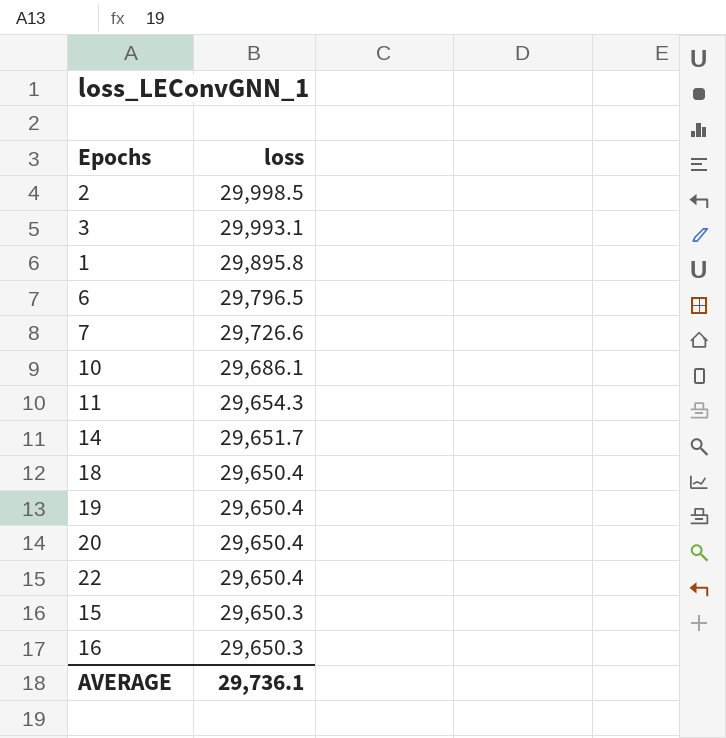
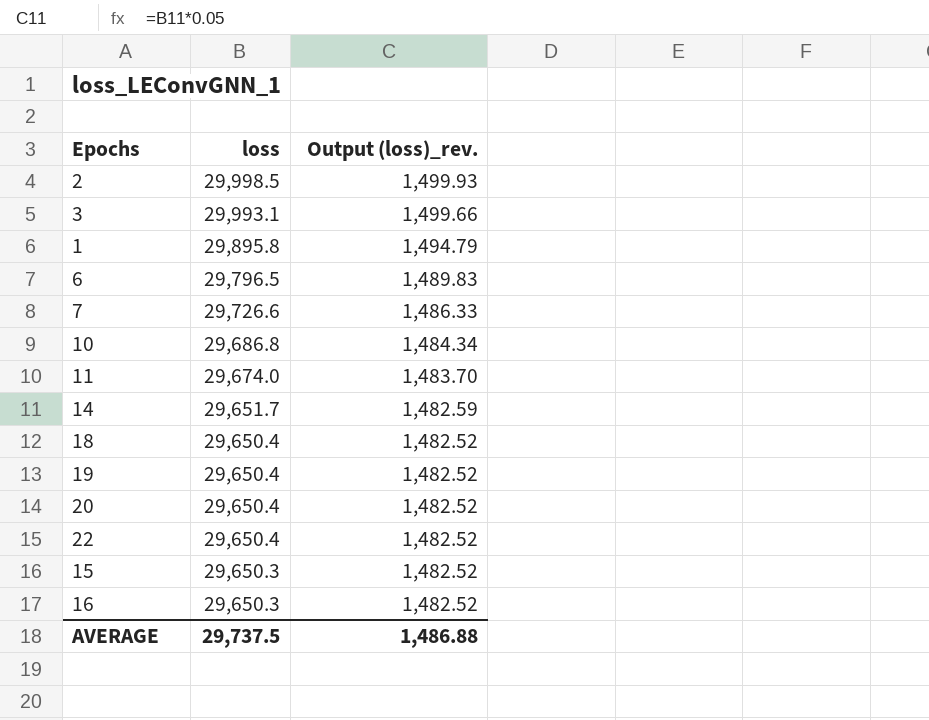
column Output (loss)_rev. | formula: none -> [loss] * 0.05
10 | loss: 29,686.1 -> 29,686.8
11 | loss: 29,654.3 -> 29,674.0
AVERAGE | loss: 29,736.1 -> 29,737.5

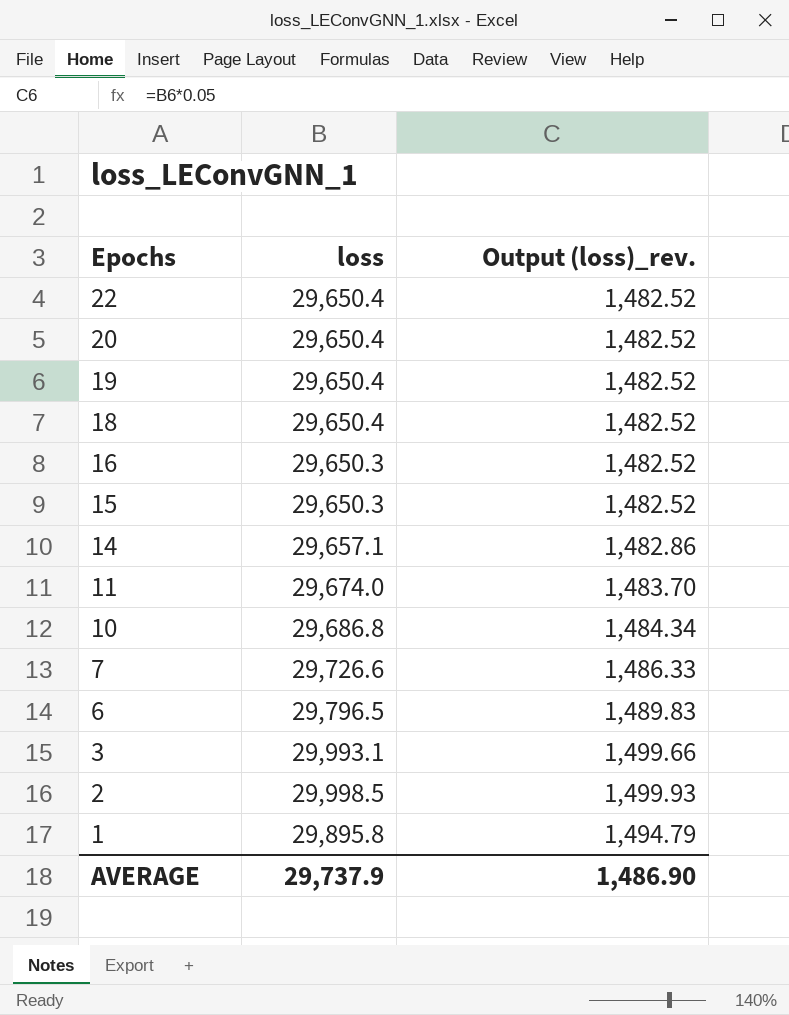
row order: loss descending -> Epochs descending
14 | loss: 29,651.7 -> 29,657.1
14 | Output (loss)_rev.: 1,482.59 -> 1,482.86
AVERAGE | loss: 29,737.5 -> 29,737.9
AVERAGE | Output (loss)_rev.: 1,486.88 -> 1,486.90

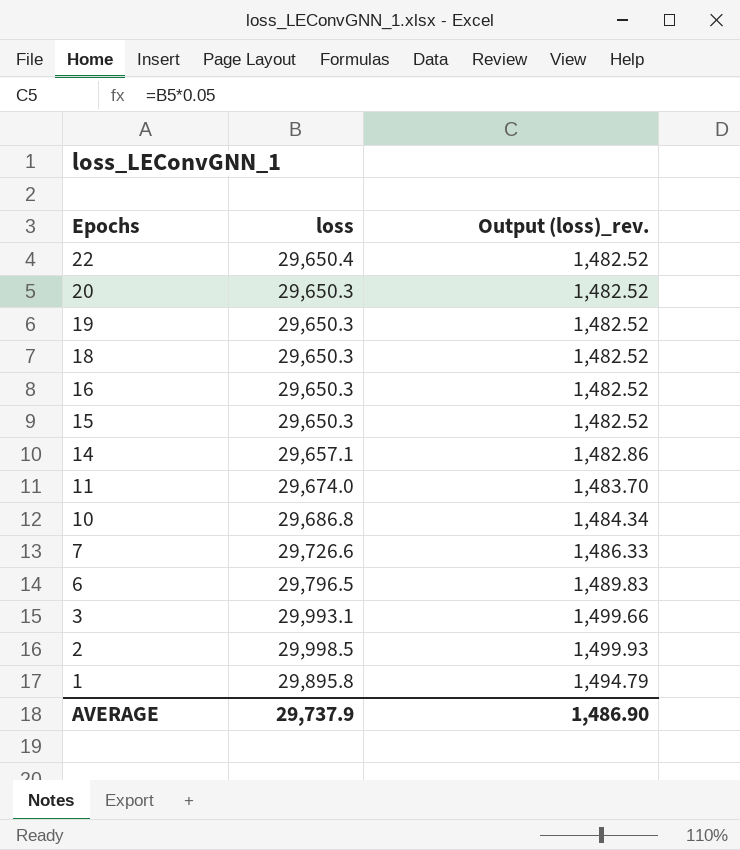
20 | loss: 29,650.4 -> 29,650.3
19 | loss: 29,650.4 -> 29,650.3
18 | loss: 29,650.4 -> 29,650.3

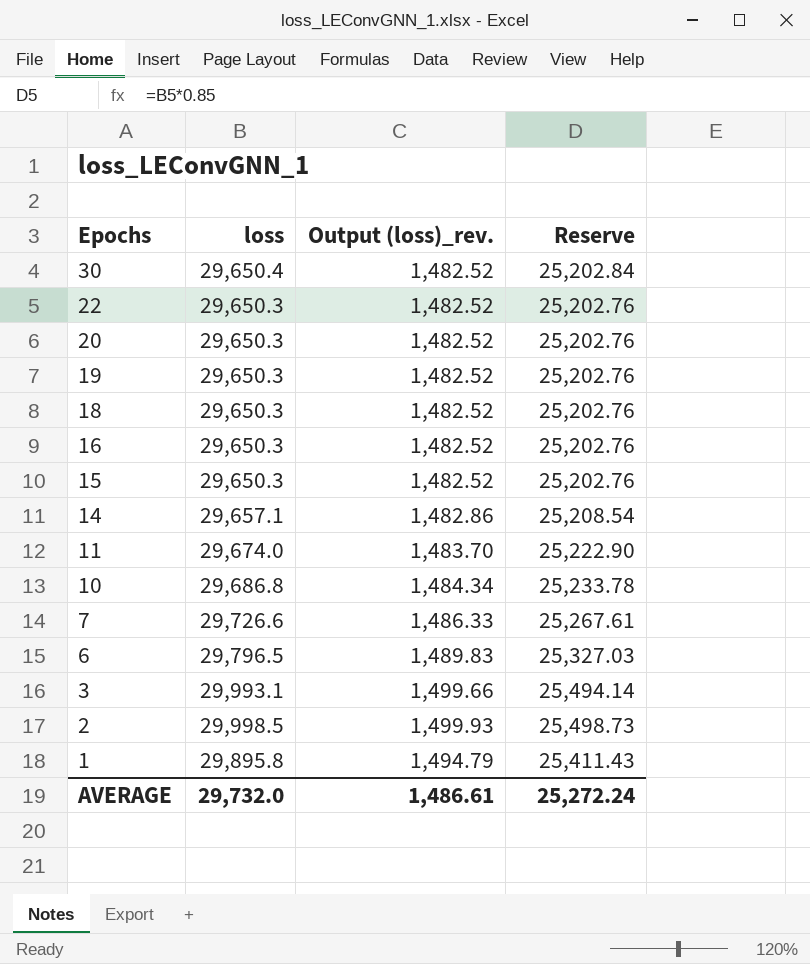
column Reserve | formula: none -> [loss] * 0.85
row 30: none -> 29,650.4 | 1,482.52 | 25,202.84
22 | loss: 29,650.4 -> 29,650.3
AVERAGE | loss: 29,737.9 -> 29,732.0
AVERAGE | Output (loss)_rev.: 1,486.90 -> 1,486.61

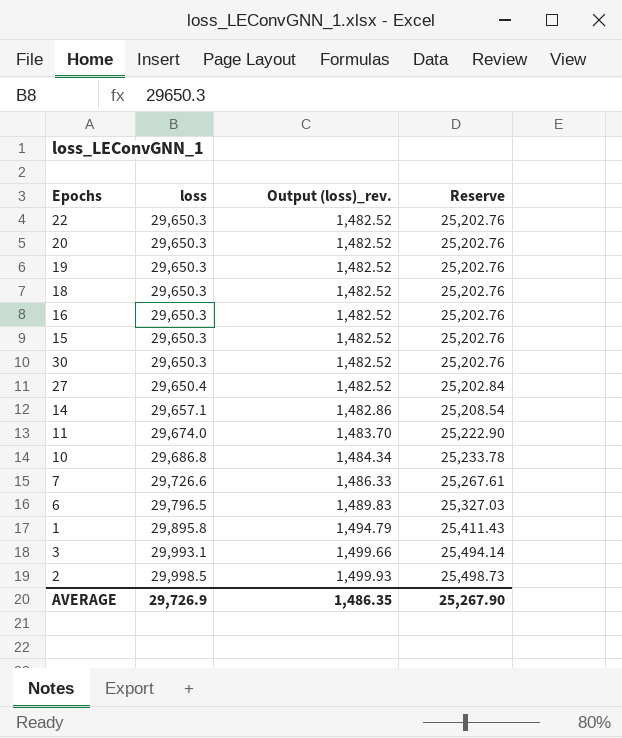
row order: Epochs descending -> loss ascending
30 | loss: 29,650.4 -> 29,650.3
30 | Reserve: 25,202.84 -> 25,202.76
row 27: none -> 29,650.4 | 1,482.52 | 25,202.84
AVERAGE | loss: 29,732.0 -> 29,726.9
AVERAGE | Output (loss)_rev.: 1,486.61 -> 1,486.35
AVERAGE | Reserve: 25,272.24 -> 25,267.90

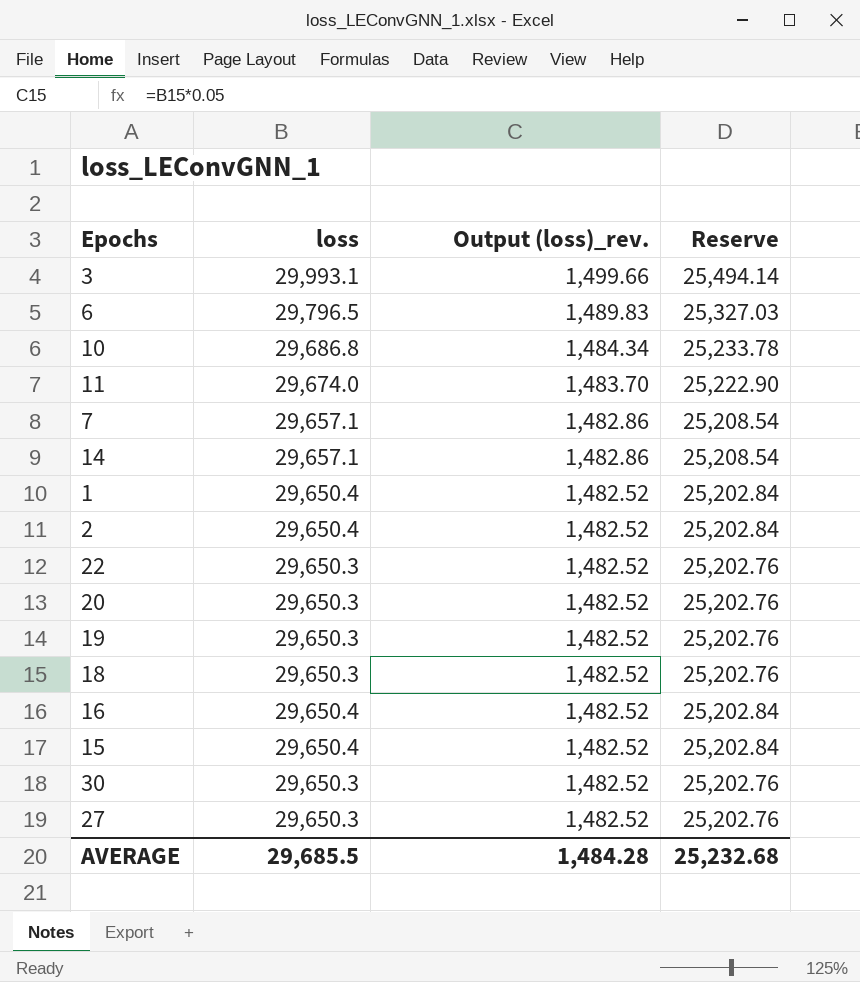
row order: loss ascending -> Output (loss)_rev. descending
7 | loss: 29,726.6 -> 29,657.1
7 | Output (loss)_rev.: 1,486.33 -> 1,482.86
7 | Reserve: 25,267.61 -> 25,208.54
1 | loss: 29,895.8 -> 29,650.4
1 | Output (loss)_rev.: 1,494.79 -> 1,482.52
1 | Reserve: 25,411.43 -> 25,202.84
2 | loss: 29,998.5 -> 29,650.4
2 | Output (loss)_rev.: 1,499.93 -> 1,482.52
2 | Reserve: 25,498.73 -> 25,202.84
16 | loss: 29,650.3 -> 29,650.4
16 | Reserve: 25,202.76 -> 25,202.84
15 | loss: 29,650.3 -> 29,650.4
15 | Reserve: 25,202.76 -> 25,202.84
27 | loss: 29,650.4 -> 29,650.3
27 | Reserve: 25,202.84 -> 25,202.76
AVERAGE | loss: 29,726.9 -> 29,685.5
AVERAGE | Output (loss)_rev.: 1,486.35 -> 1,484.28
AVERAGE | Reserve: 25,267.90 -> 25,232.68

